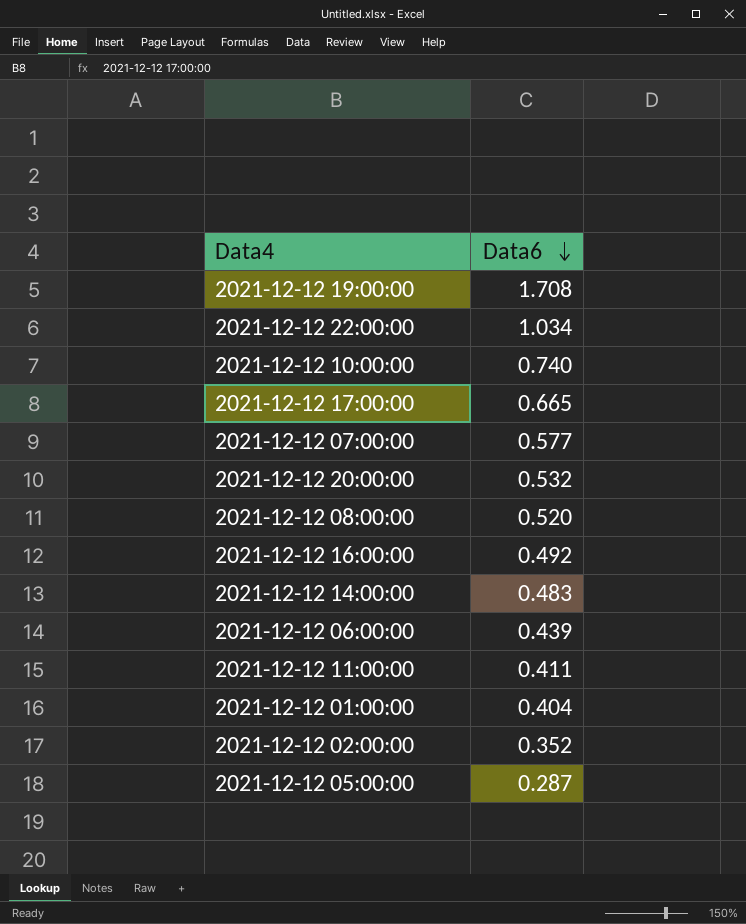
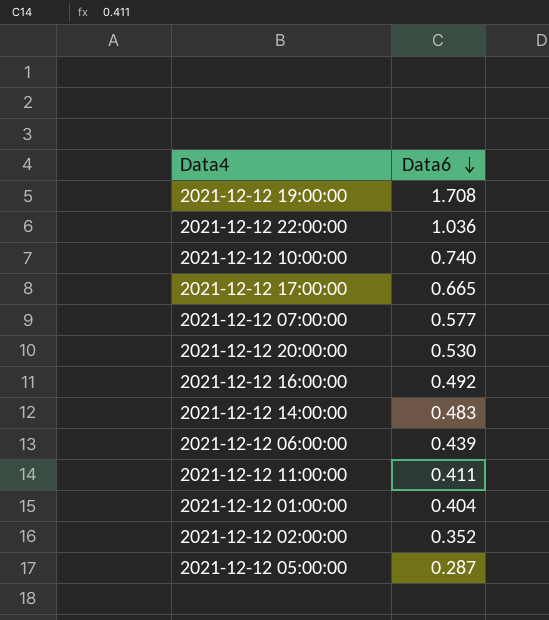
row 2021-12-12 08:00:00: 0.520 -> none
2021-12-12 22:00:00 | Data6: 1.034 -> 1.036
2021-12-12 20:00:00 | Data6: 0.532 -> 0.530

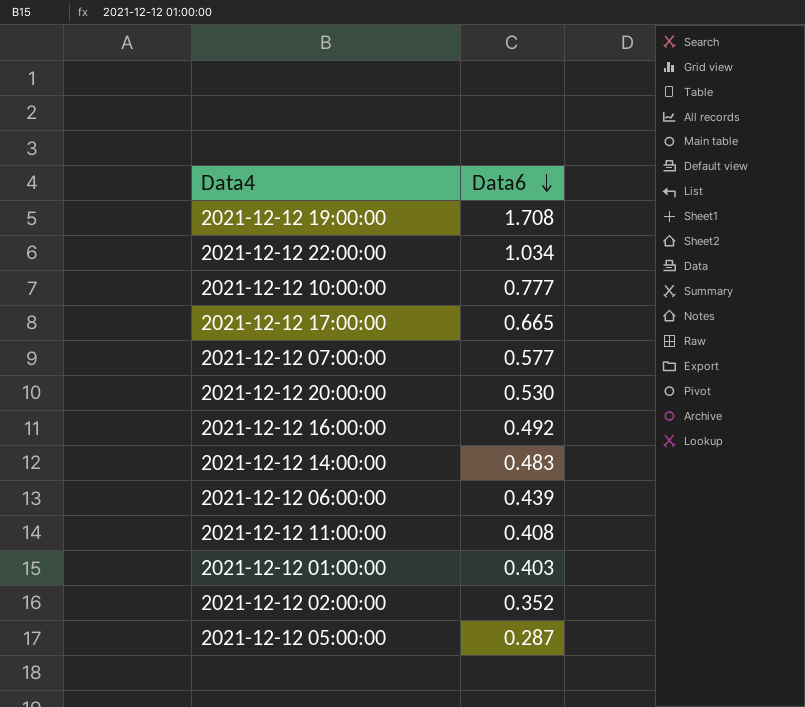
2021-12-12 22:00:00 | Data6: 1.036 -> 1.034
2021-12-12 10:00:00 | Data6: 0.740 -> 0.777
2021-12-12 11:00:00 | Data6: 0.411 -> 0.408
2021-12-12 01:00:00 | Data6: 0.404 -> 0.403

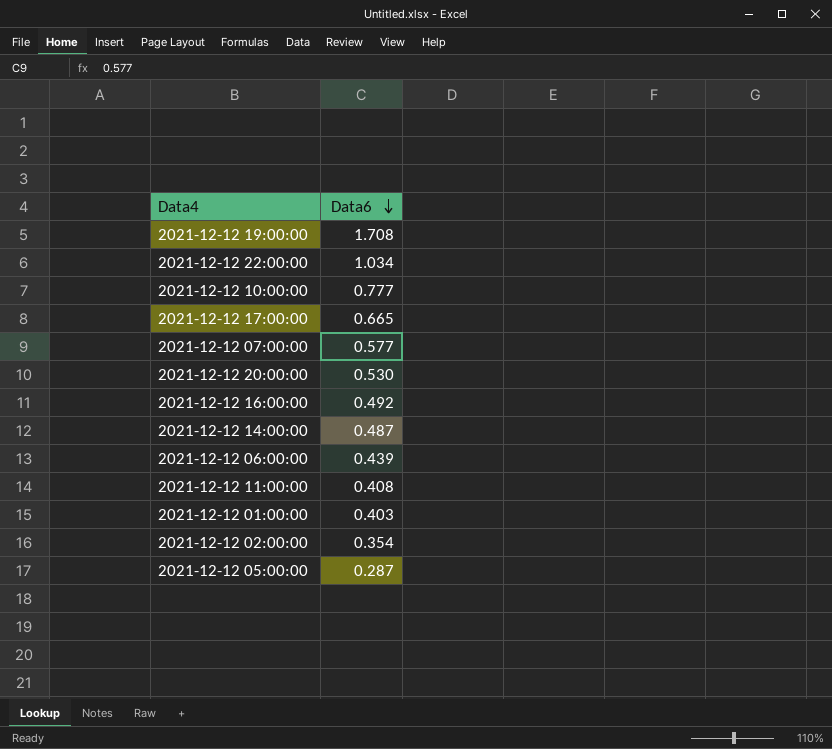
2021-12-12 14:00:00 | Data6: 0.483 -> 0.487
2021-12-12 02:00:00 | Data6: 0.352 -> 0.354

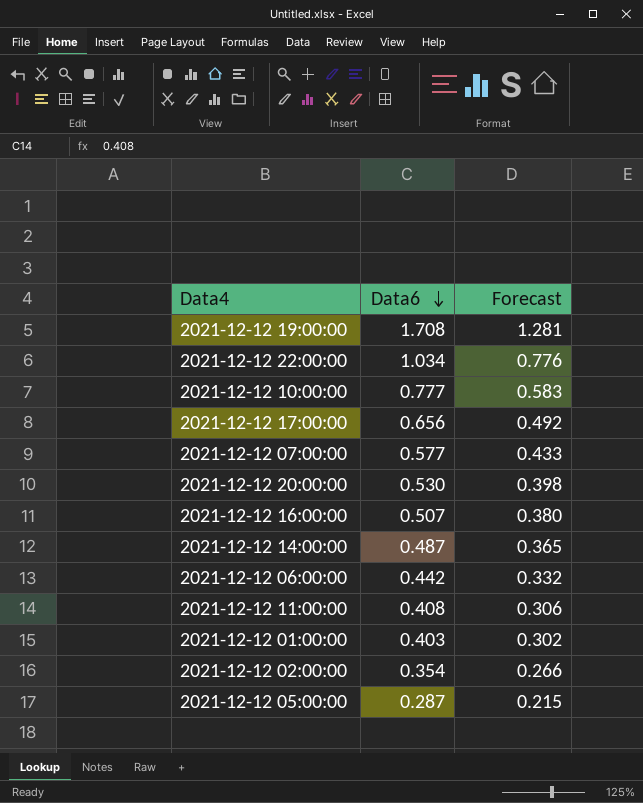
column Forecast | formula: none -> [Data6] * 0.75
2021-12-12 17:00:00 | Data6: 0.665 -> 0.656
2021-12-12 16:00:00 | Data6: 0.492 -> 0.507
2021-12-12 06:00:00 | Data6: 0.439 -> 0.442

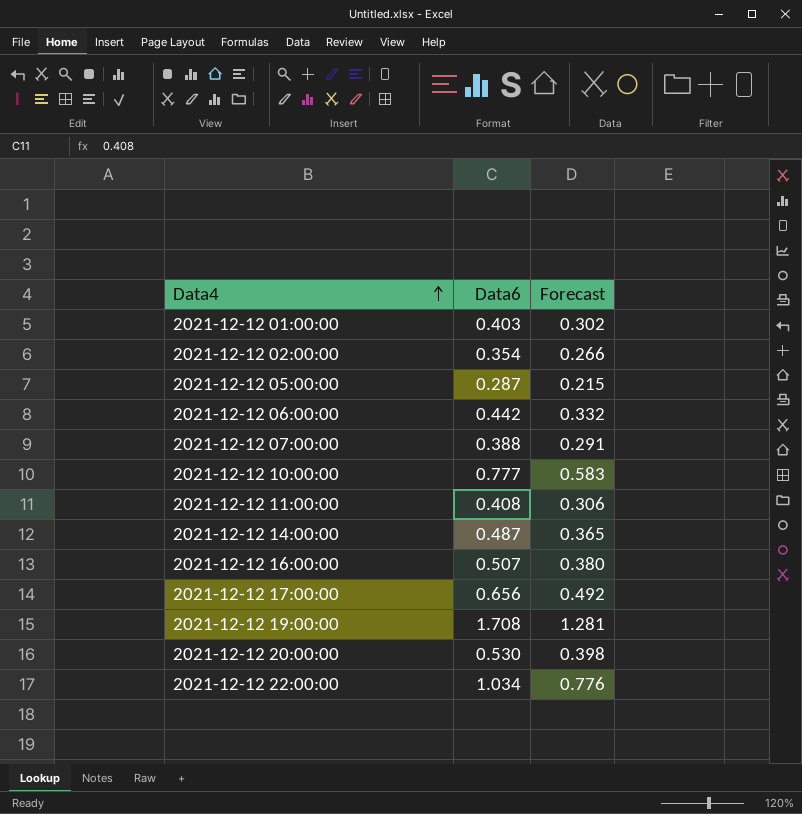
row order: Data6 descending -> Data4 ascending
2021-12-12 07:00:00 | Data6: 0.577 -> 0.388
2021-12-12 07:00:00 | Forecast: 0.433 -> 0.291

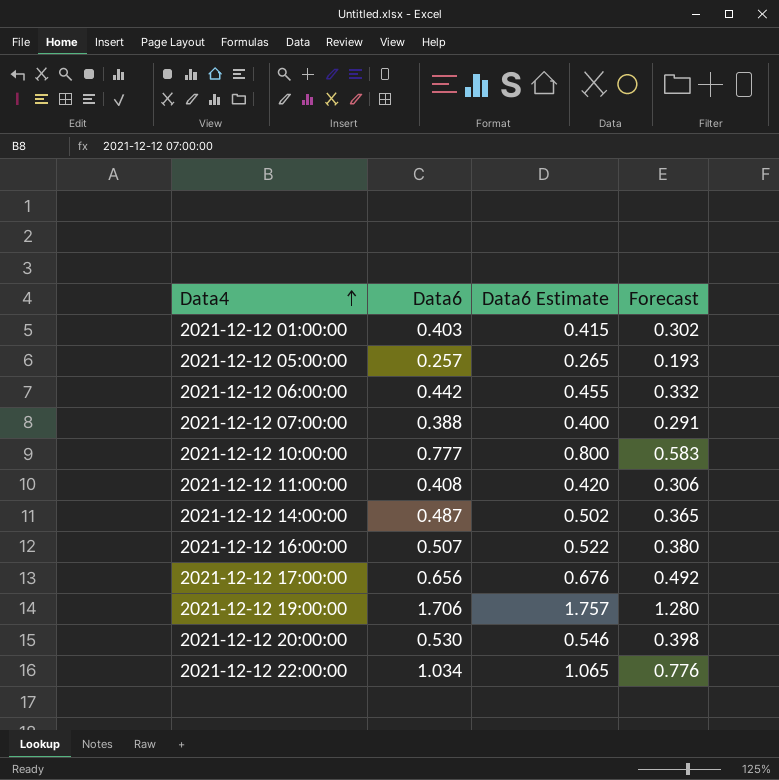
column Data6 Estimate | formula: none -> [Data6] * 1.03
row 2021-12-12 02:00:00: 0.354 | 0.266 -> none
2021-12-12 05:00:00 | Data6: 0.287 -> 0.257
2021-12-12 05:00:00 | Forecast: 0.215 -> 0.193
2021-12-12 19:00:00 | Data6: 1.708 -> 1.706
2021-12-12 19:00:00 | Forecast: 1.281 -> 1.280

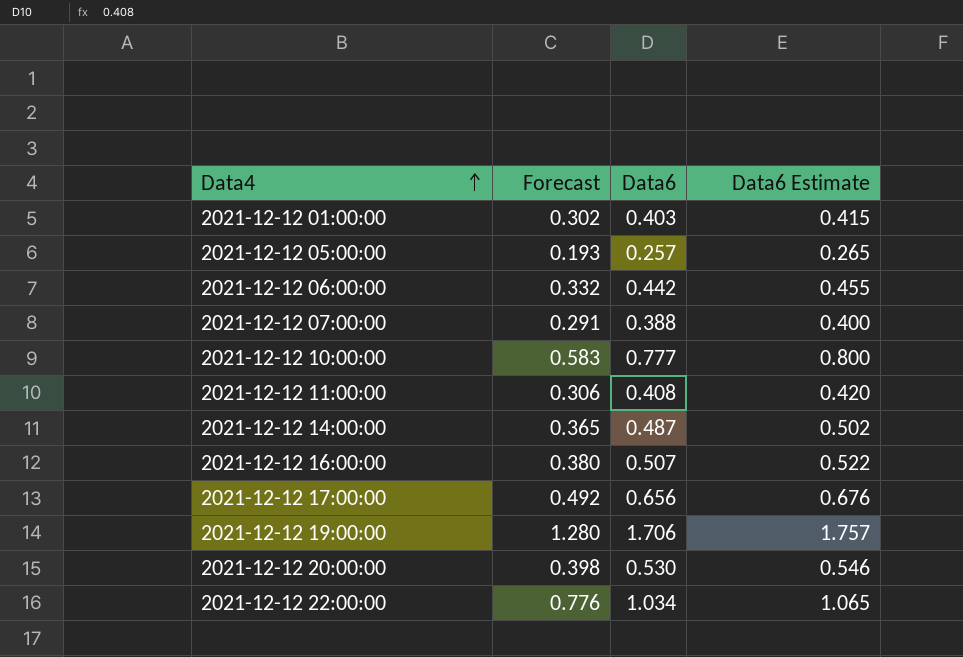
column Forecast | position: 4 -> 2

